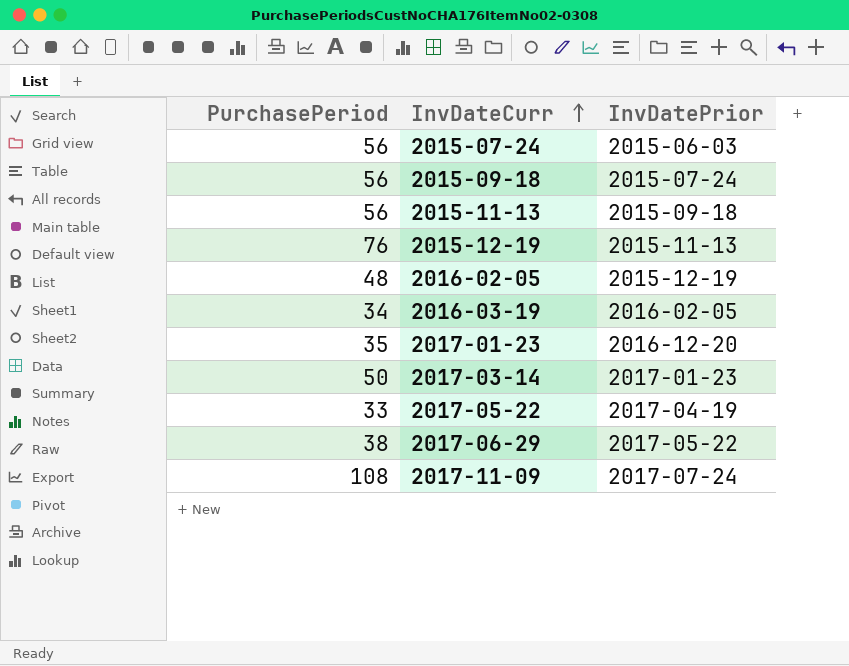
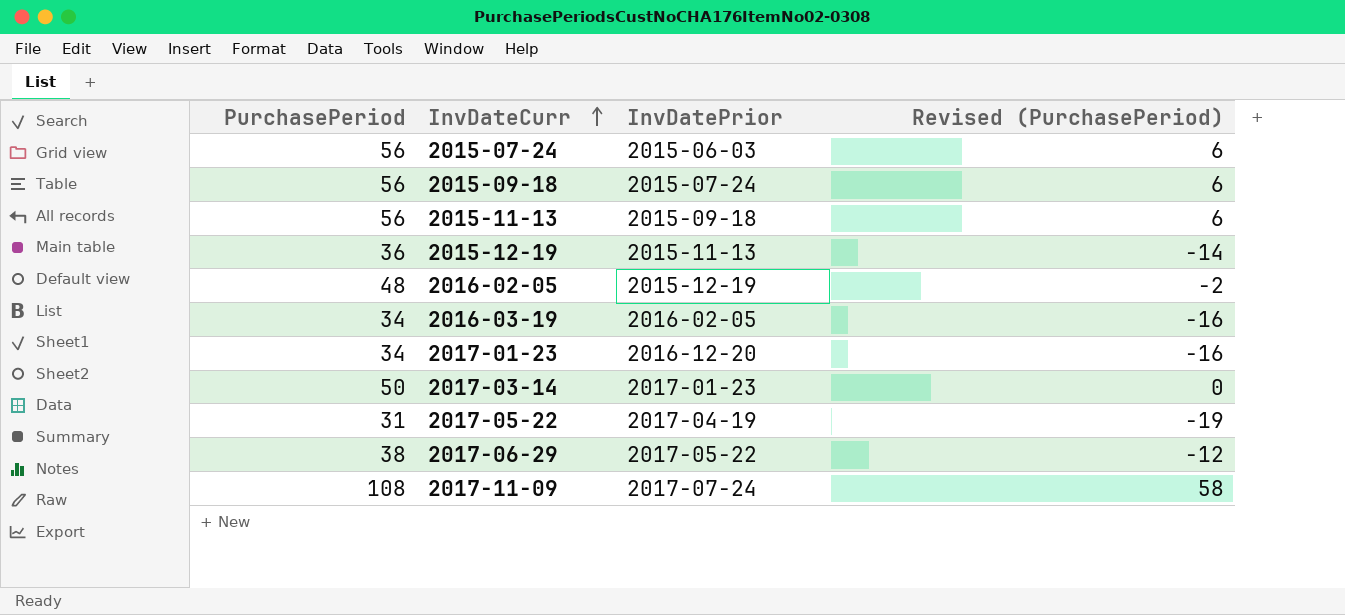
column Revised (PurchasePeriod) | formula: none -> [PurchasePeriod] - 50
2015-12-19 | PurchasePeriod: 76 -> 36
2017-01-23 | PurchasePeriod: 35 -> 34
2017-05-22 | PurchasePeriod: 33 -> 31

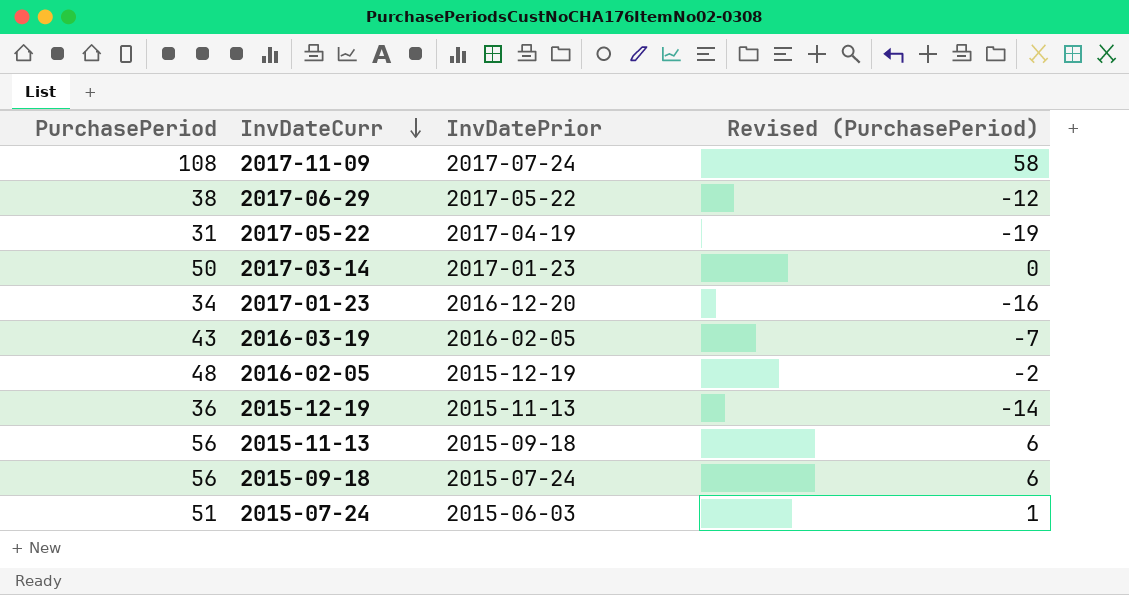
row order: InvDateCurr ascending -> InvDateCurr descending
2016-03-19 | PurchasePeriod: 34 -> 43
2016-03-19 | Revised (PurchasePeriod): -16 -> -7
2015-07-24 | PurchasePeriod: 56 -> 51
2015-07-24 | Revised (PurchasePeriod): 6 -> 1

